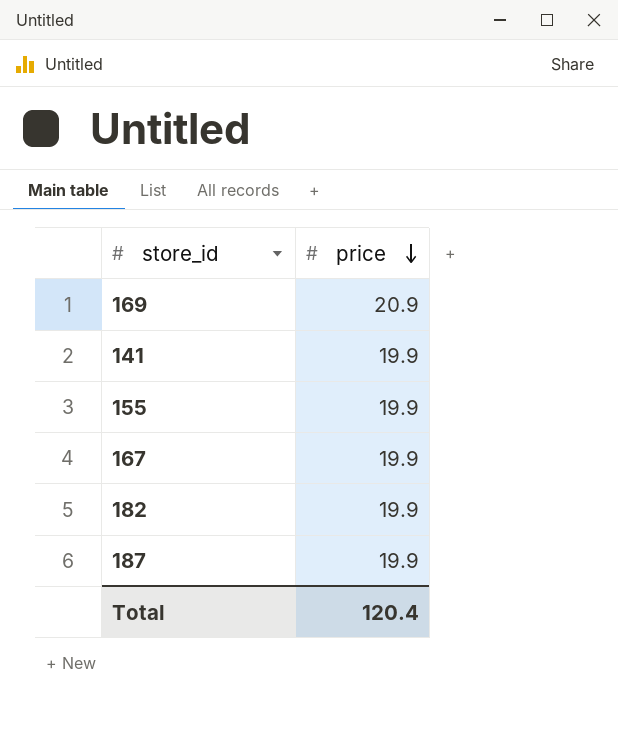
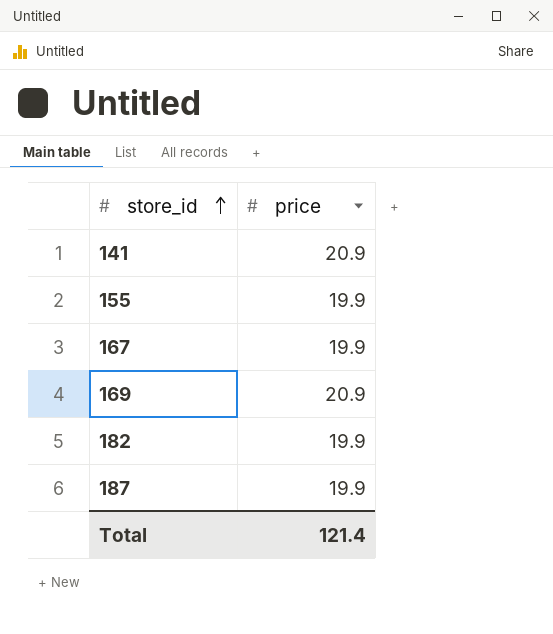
row order: price descending -> store_id ascending
141 | price: 19.9 -> 20.9
Total | price: 120.4 -> 121.4

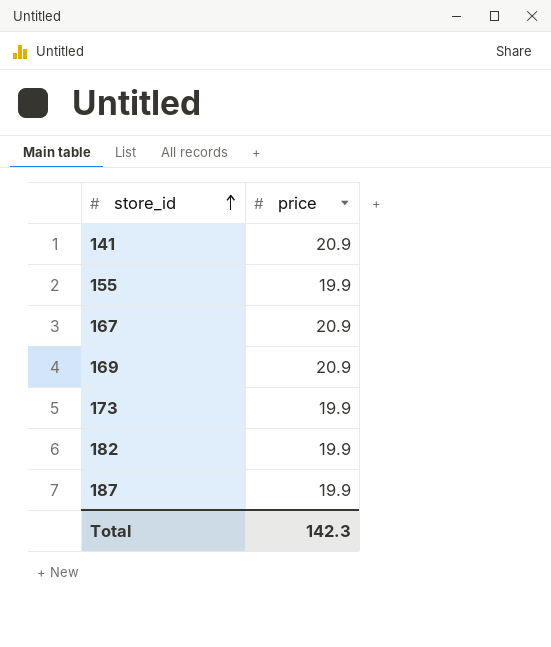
167 | price: 19.9 -> 20.9
row 173: none -> 19.9
Total | price: 121.4 -> 142.3

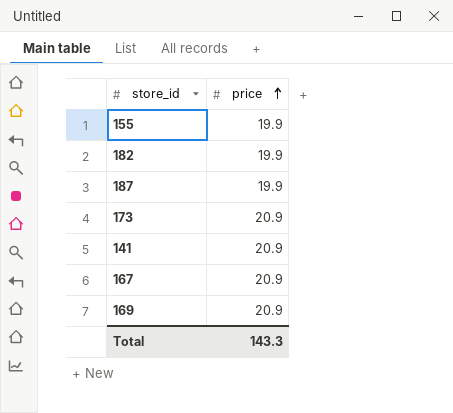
row order: store_id ascending -> price ascending
173 | price: 19.9 -> 20.9
Total | price: 142.3 -> 143.3

